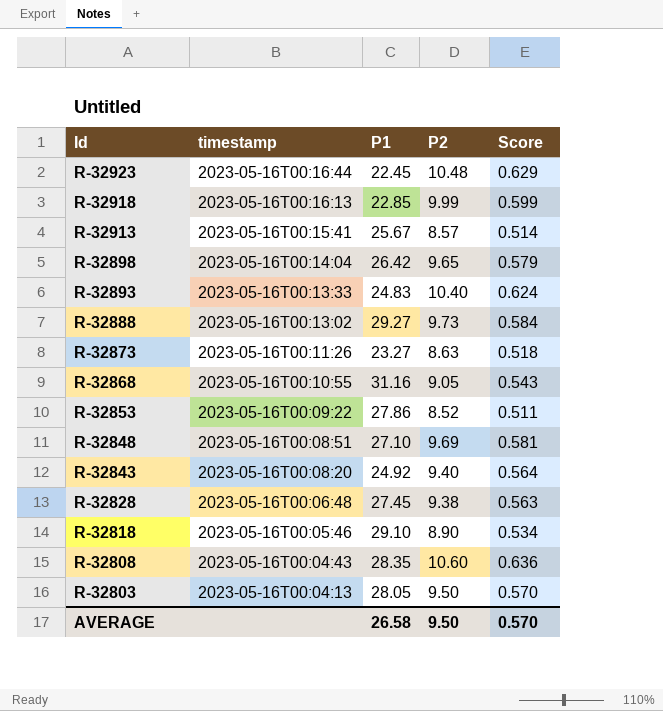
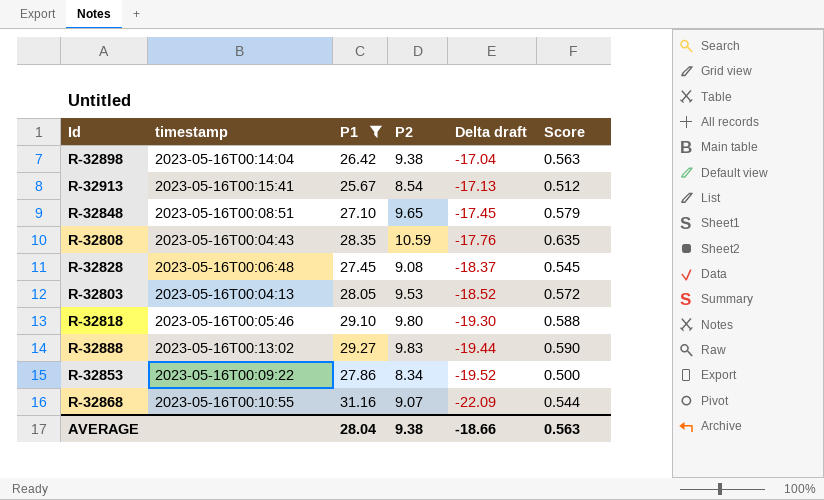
filter: none -> P1 >= 25.67
row order: Id descending -> Delta draft descending
column Delta draft | formula: none -> [P2] - [P1]
R-32898 | P2: 9.65 -> 9.38
R-32898 | Score: 0.579 -> 0.563
R-32913 | P2: 8.57 -> 8.54
R-32913 | Score: 0.514 -> 0.512
R-32848 | P2: 9.69 -> 9.65
R-32848 | Score: 0.581 -> 0.579
R-32808 | P2: 10.60 -> 10.59
R-32808 | Score: 0.636 -> 0.635
R-32828 | P2: 9.38 -> 9.08
R-32828 | Score: 0.563 -> 0.545
R-32803 | P2: 9.50 -> 9.53
R-32803 | Score: 0.570 -> 0.572
R-32818 | P2: 8.90 -> 9.80
R-32818 | Score: 0.534 -> 0.588
R-32888 | P2: 9.73 -> 9.83
R-32888 | Score: 0.584 -> 0.590
R-32853 | P2: 8.52 -> 8.34
R-32853 | Score: 0.511 -> 0.500
R-32868 | P2: 9.05 -> 9.07
R-32868 | Score: 0.543 -> 0.544
AVERAGE | P1: 26.58 -> 28.04
AVERAGE | P2: 9.50 -> 9.38
AVERAGE | Score: 0.570 -> 0.563

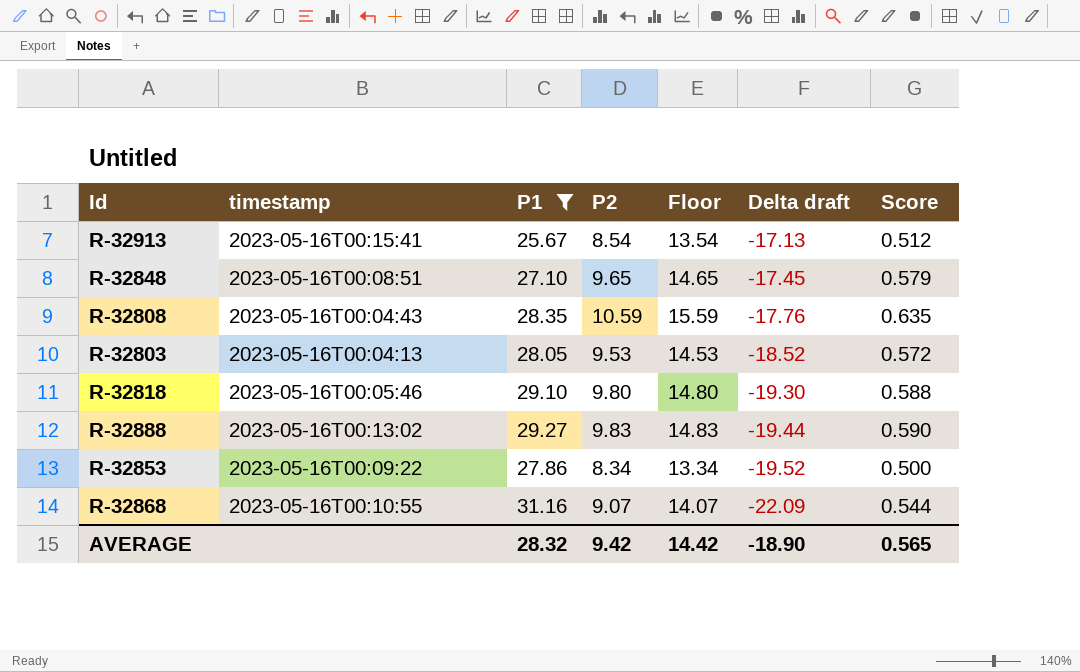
column Floor | formula: none -> [P2] + 5
row R-32898: 2023-05-16T00:14:04 | 26.42 | 9.38 | -17.04 | 0.563 -> none
row R-32828: 2023-05-16T00:06:48 | 27.45 | 9.08 | -18.37 | 0.545 -> none
AVERAGE | P1: 28.04 -> 28.32
AVERAGE | P2: 9.38 -> 9.42
AVERAGE | Delta draft: -18.66 -> -18.90
AVERAGE | Score: 0.563 -> 0.565

